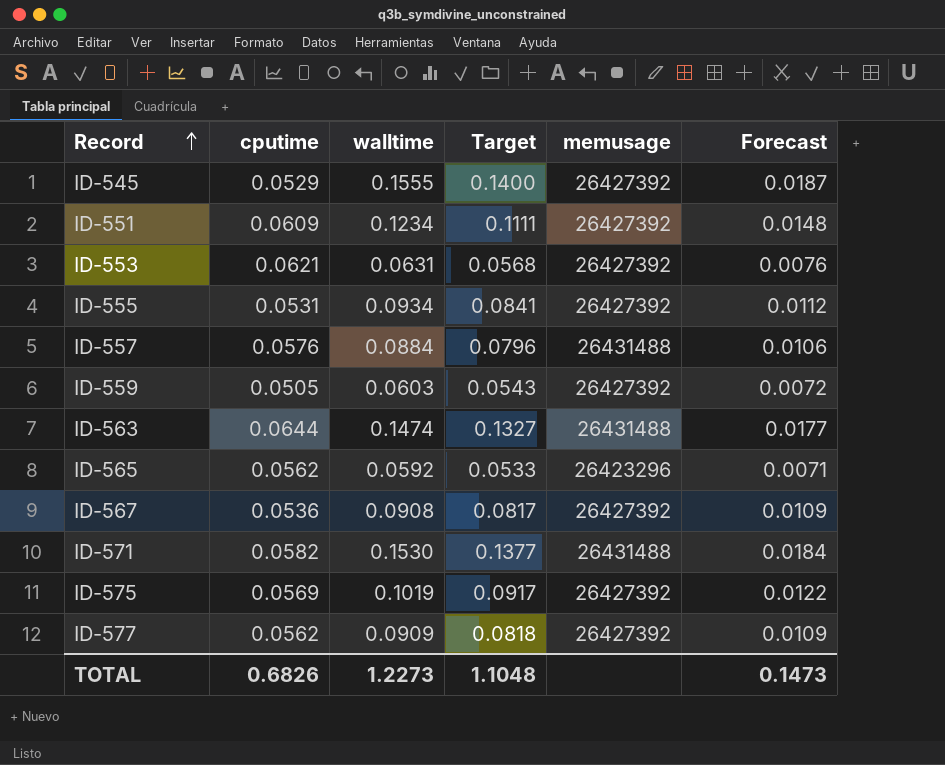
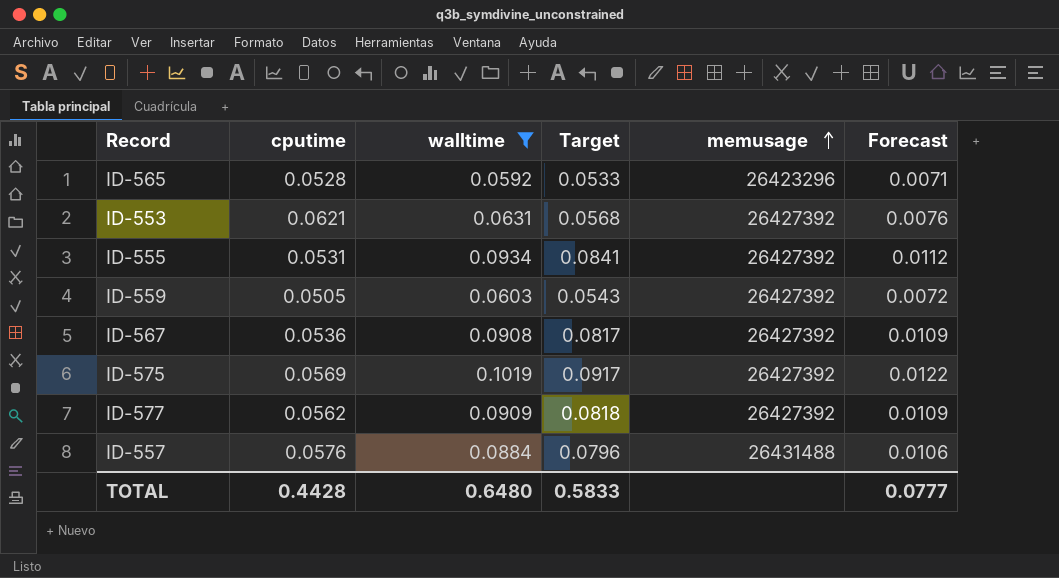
filter: none -> walltime <= 0.1019
row order: Record ascending -> memusage ascending
ID-565 | cputime: 0.0562 -> 0.0528
TOTAL | cputime: 0.6826 -> 0.4428
TOTAL | walltime: 1.2273 -> 0.6480
TOTAL | Target: 1.1048 -> 0.5833
TOTAL | Forecast: 0.1473 -> 0.0777

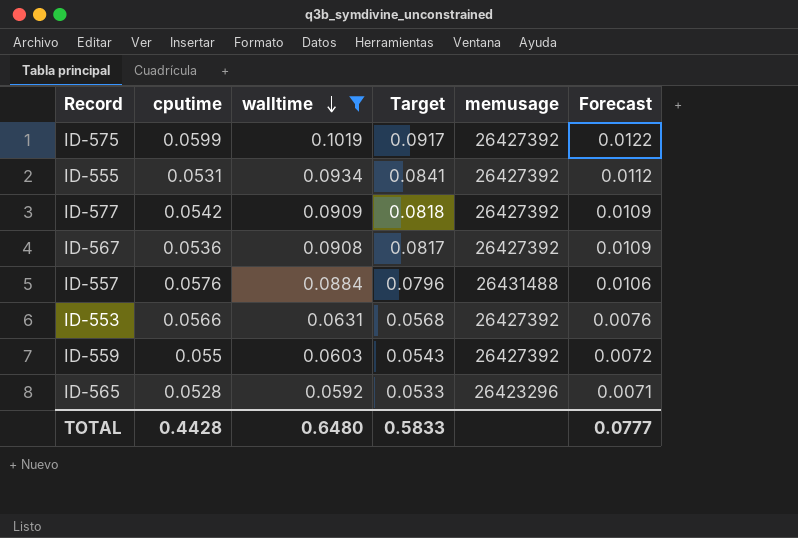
row order: memusage ascending -> walltime descending
ID-575 | cputime: 0.0569 -> 0.0599
ID-577 | cputime: 0.0562 -> 0.0542
ID-553 | cputime: 0.0621 -> 0.0566
ID-559 | cputime: 0.0505 -> 0.055

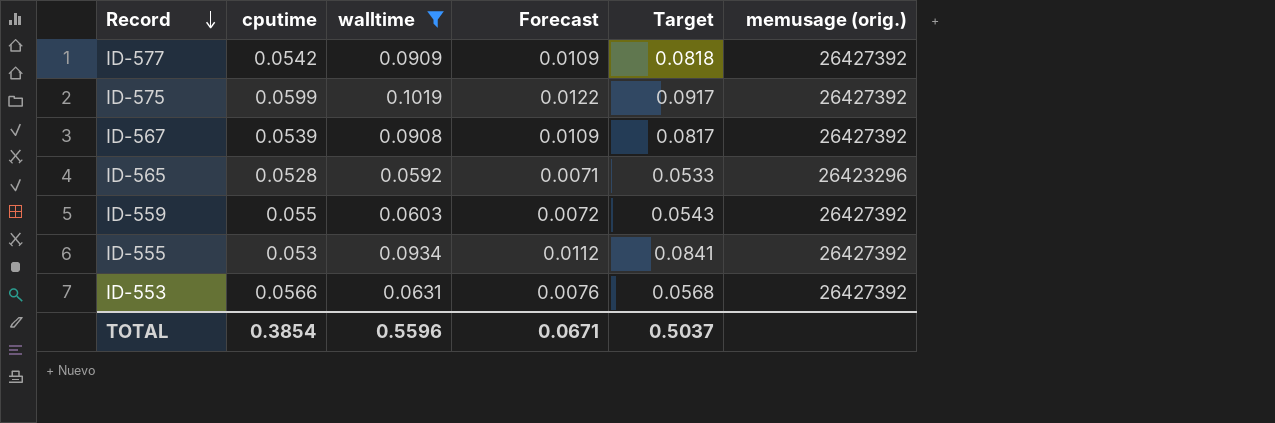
row order: walltime descending -> Record descending
column Forecast | position: 6 -> 4
column name: memusage -> memusage (orig.)
row ID-557: 0.0576 | 0.0884 | 0.0796 | 26431488 | 0.0106 -> none
ID-567 | cputime: 0.0536 -> 0.0539
ID-555 | cputime: 0.0531 -> 0.053
TOTAL | cputime: 0.4428 -> 0.3854
TOTAL | walltime: 0.6480 -> 0.5596
TOTAL | Forecast: 0.0777 -> 0.0671
TOTAL | Target: 0.5833 -> 0.5037

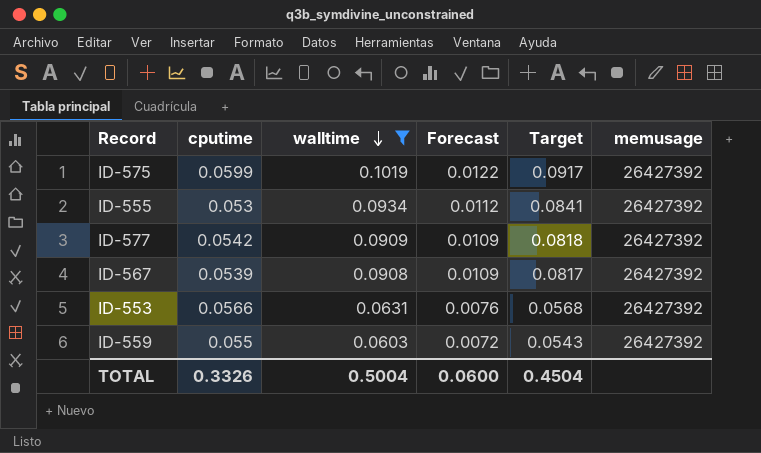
row order: Record descending -> walltime descending
column name: memusage (orig.) -> memusage
row ID-565: 0.0528 | 0.0592 | 0.0071 | 0.0533 | 26423296 -> none
TOTAL | cputime: 0.3854 -> 0.3326
TOTAL | walltime: 0.5596 -> 0.5004
TOTAL | Forecast: 0.0671 -> 0.0600
TOTAL | Target: 0.5037 -> 0.4504

